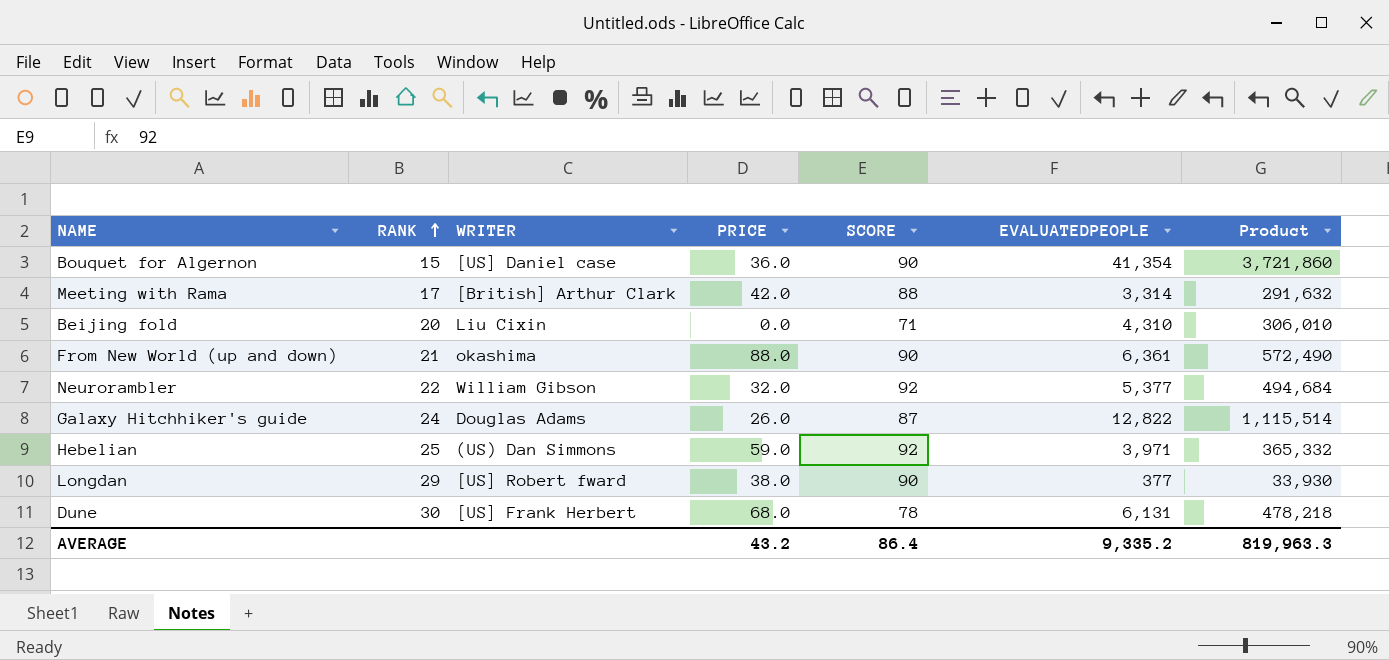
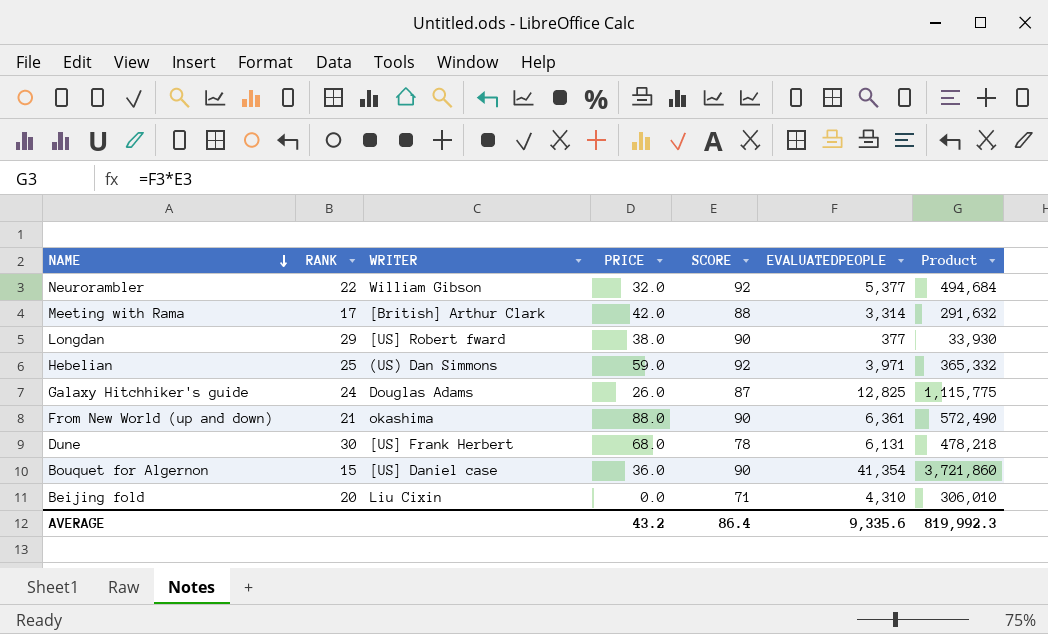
row order: RANK ascending -> NAME descending
Galaxy Hitchhiker's guide | EVALUATEDPEOPLE: 12,822 -> 12,825
Galaxy Hitchhiker's guide | Product: 1,115,514 -> 1,115,775
AVERAGE | EVALUATEDPEOPLE: 9,335.2 -> 9,335.6
AVERAGE | Product: 819,963.3 -> 819,992.3

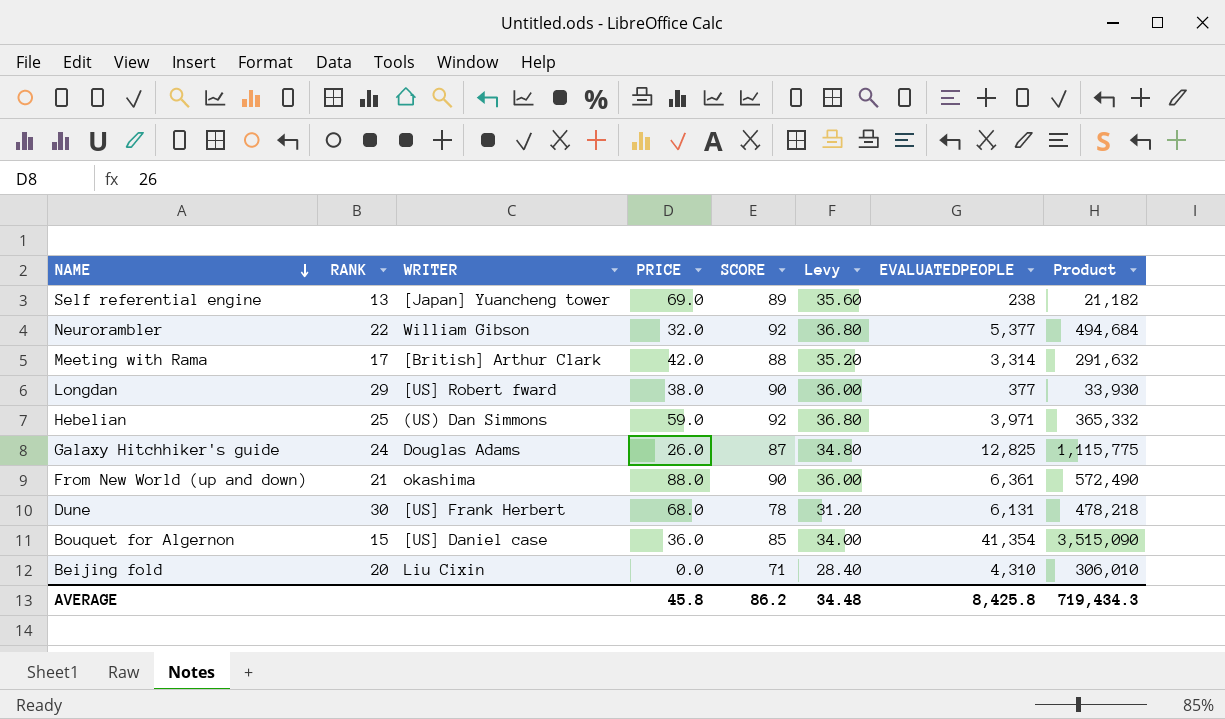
column Levy | formula: none -> [SCORE] * 0.4
row Self referential engine: none -> 13 | [Japan] Yuancheng tower | 69.0 | 89 | 35.60 | 238 | 21,182
Bouquet for Algernon | SCORE: 90 -> 85
Bouquet for Algernon | Product: 3,721,860 -> 3,515,090
AVERAGE | PRICE: 43.2 -> 45.8
AVERAGE | SCORE: 86.4 -> 86.2
AVERAGE | EVALUATEDPEOPLE: 9,335.6 -> 8,425.8
AVERAGE | Product: 819,992.3 -> 719,434.3

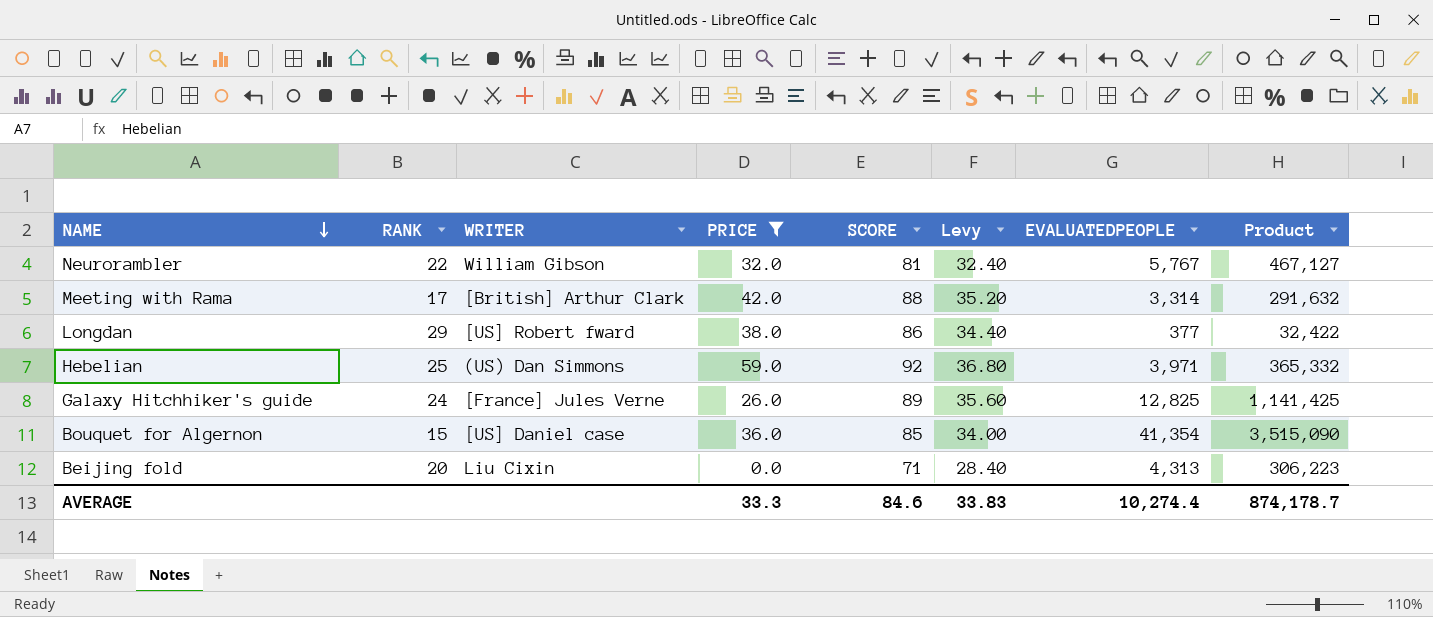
filter: none -> PRICE <= 59.0
Neurorambler | SCORE: 92 -> 81
Neurorambler | Levy: 36.80 -> 32.40
Neurorambler | EVALUATEDPEOPLE: 5,377 -> 5,767
Neurorambler | Product: 494,684 -> 467,127
Longdan | SCORE: 90 -> 86
Longdan | Levy: 36.00 -> 34.40
Longdan | Product: 33,930 -> 32,422
Galaxy Hitchhiker's guide | WRITER: Douglas Adams -> [France] Jules Verne
Galaxy Hitchhiker's guide | SCORE: 87 -> 89
Galaxy Hitchhiker's guide | Levy: 34.80 -> 35.60
Galaxy Hitchhiker's guide | Product: 1,115,775 -> 1,141,425
Beijing fold | EVALUATEDPEOPLE: 4,310 -> 4,313
Beijing fold | Product: 306,010 -> 306,223
AVERAGE | PRICE: 45.8 -> 33.3
AVERAGE | SCORE: 86.2 -> 84.6
AVERAGE | Levy: 34.48 -> 33.83
AVERAGE | EVALUATEDPEOPLE: 8,425.8 -> 10,274.4
AVERAGE | Product: 719,434.3 -> 874,178.7

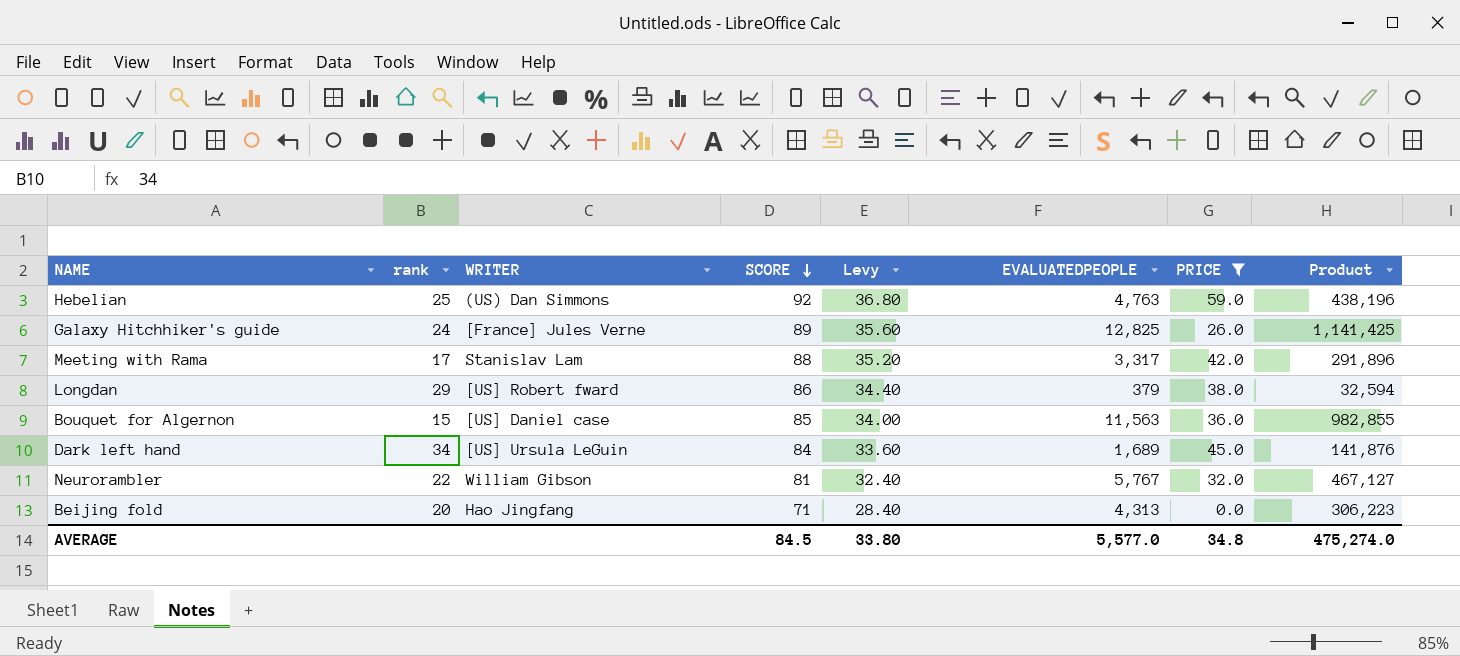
row order: NAME descending -> SCORE descending
column name: RANK -> rank
column PRICE | position: 4 -> 7
Hebelian | EVALUATEDPEOPLE: 3,971 -> 4,763
Hebelian | Product: 365,332 -> 438,196
Meeting with Rama | WRITER: [British] Arthur Clark -> Stanislav Lam
Meeting with Rama | EVALUATEDPEOPLE: 3,314 -> 3,317
Meeting with Rama | Product: 291,632 -> 291,896
Longdan | EVALUATEDPEOPLE: 377 -> 379
Longdan | Product: 32,422 -> 32,594
Bouquet for Algernon | EVALUATEDPEOPLE: 41,354 -> 11,563
Bouquet for Algernon | Product: 3,515,090 -> 982,855
row Dark left hand: none -> 34 | [US] Ursula LeGuin | 84 | 33.60 | 1,689 | 45.0 | 141,876
Beijing fold | WRITER: Liu Cixin -> Hao Jingfang
AVERAGE | SCORE: 84.6 -> 84.5
AVERAGE | Levy: 33.83 -> 33.80
AVERAGE | EVALUATEDPEOPLE: 10,274.4 -> 5,577.0
AVERAGE | PRICE: 33.3 -> 34.8
AVERAGE | Product: 874,178.7 -> 475,274.0

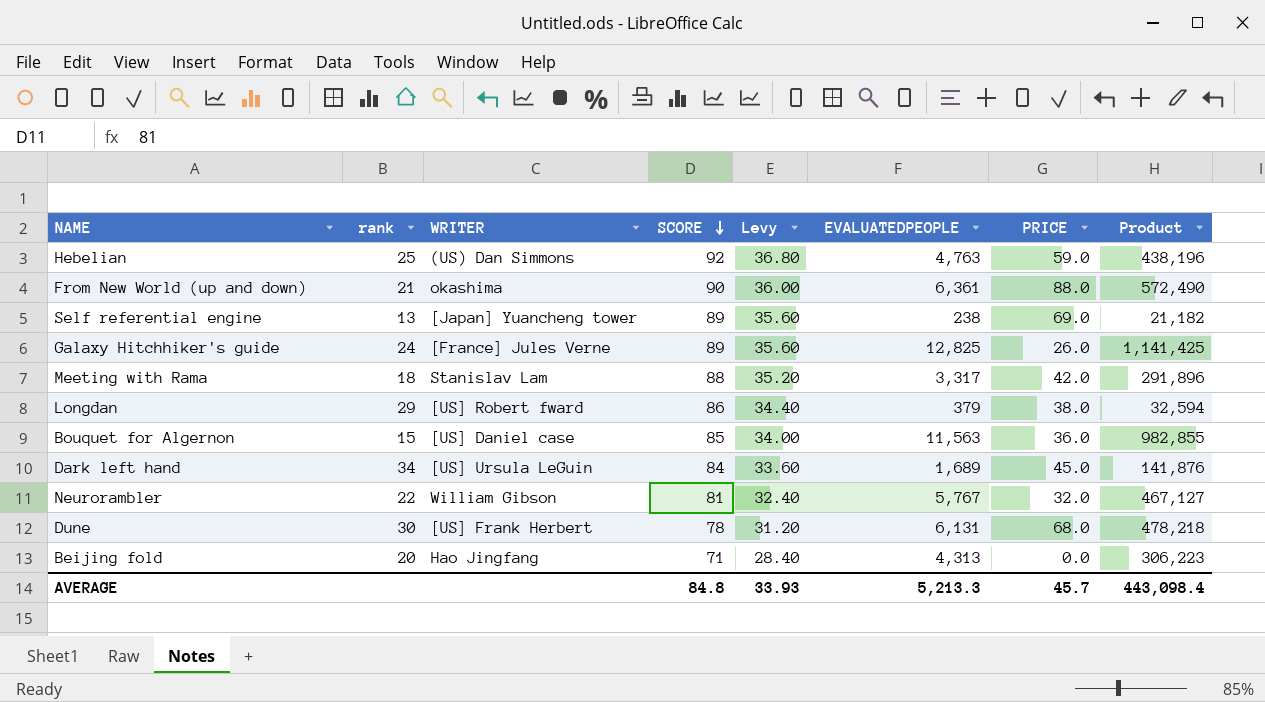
filter: PRICE <= 59.0 -> none
Meeting with Rama | rank: 17 -> 18
AVERAGE | SCORE: 84.5 -> 84.8
AVERAGE | Levy: 33.80 -> 33.93
AVERAGE | EVALUATEDPEOPLE: 5,577.0 -> 5,213.3
AVERAGE | PRICE: 34.8 -> 45.7
AVERAGE | Product: 475,274.0 -> 443,098.4

